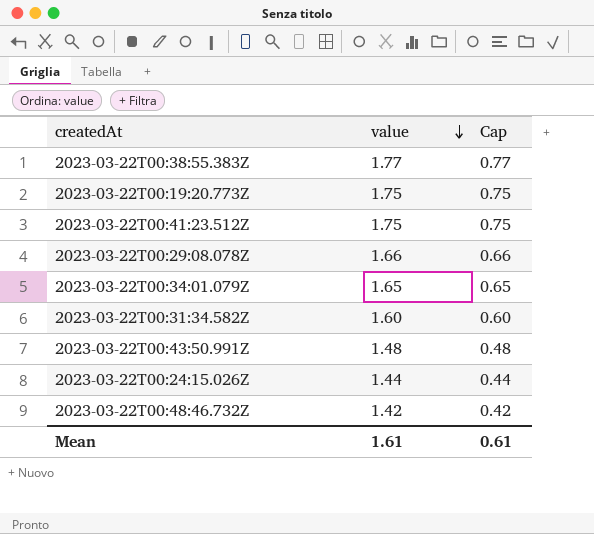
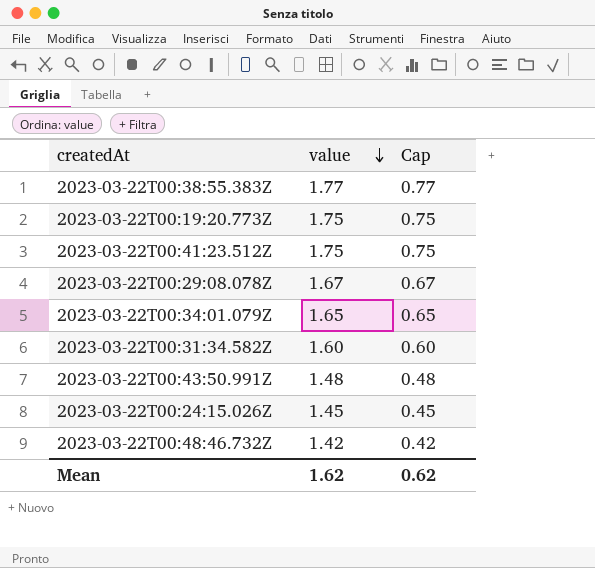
2023-03-22T00:29:08.078Z | value: 1.66 -> 1.67
2023-03-22T00:29:08.078Z | Cap: 0.66 -> 0.67
2023-03-22T00:24:15.026Z | value: 1.44 -> 1.45
2023-03-22T00:24:15.026Z | Cap: 0.44 -> 0.45
Mean | value: 1.61 -> 1.62
Mean | Cap: 0.61 -> 0.62

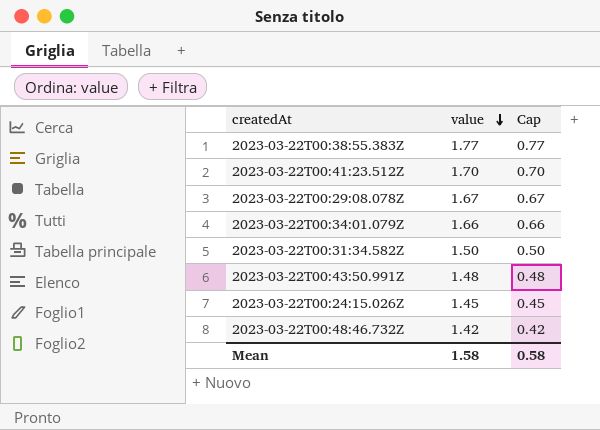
row 2023-03-22T00:19:20.773Z: 1.75 | 0.75 -> none
2023-03-22T00:41:23.512Z | value: 1.75 -> 1.70
2023-03-22T00:41:23.512Z | Cap: 0.75 -> 0.70
2023-03-22T00:34:01.079Z | value: 1.65 -> 1.66
2023-03-22T00:34:01.079Z | Cap: 0.65 -> 0.66
2023-03-22T00:31:34.582Z | value: 1.60 -> 1.50
2023-03-22T00:31:34.582Z | Cap: 0.60 -> 0.50
Mean | value: 1.62 -> 1.58
Mean | Cap: 0.62 -> 0.58

